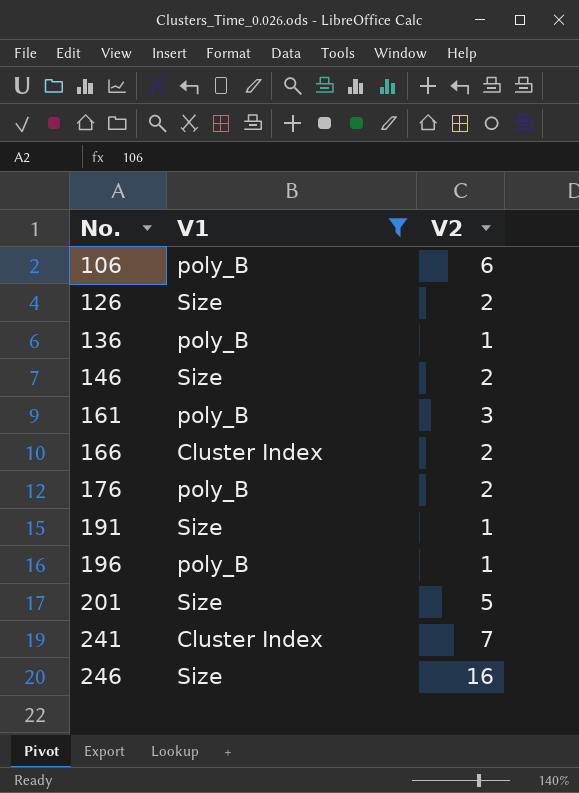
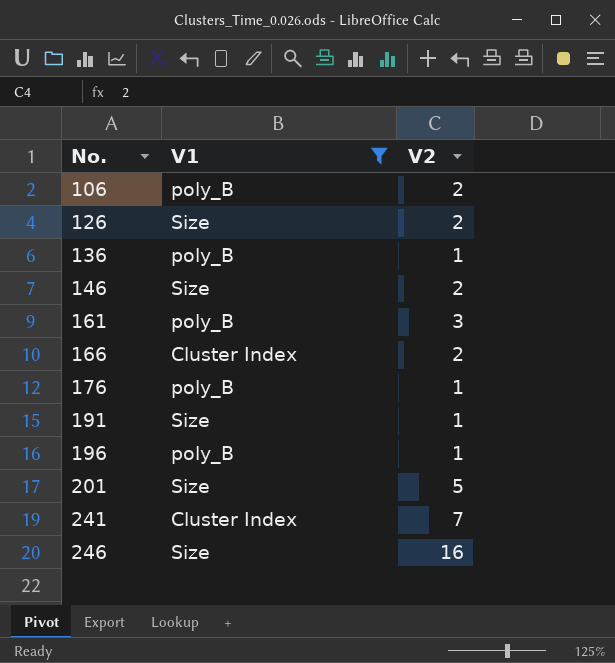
106 | V2: 6 -> 2
176 | V2: 2 -> 1

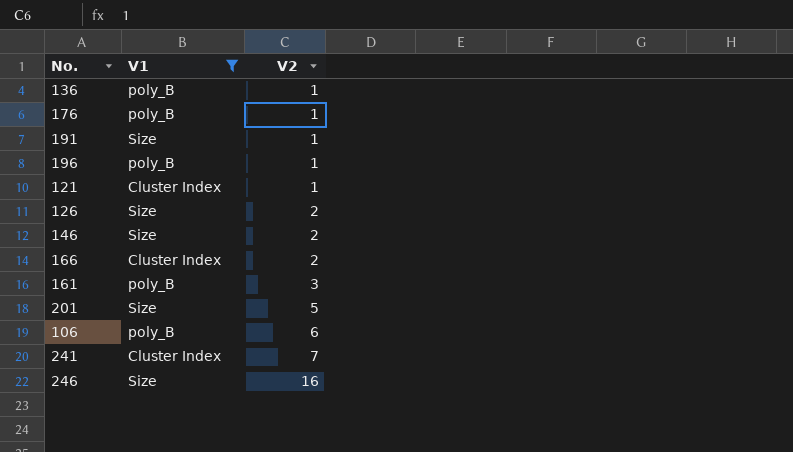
row order: No. ascending -> V2 ascending
row 121: none -> Cluster Index | 1
106 | V2: 2 -> 6

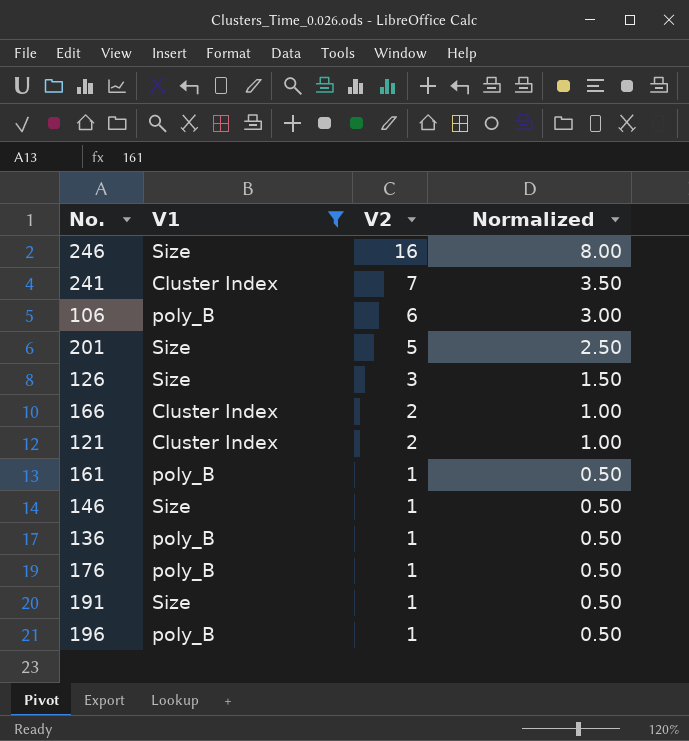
row order: V2 ascending -> V2 descending
column Normalized | formula: none -> [V2] * 0.5
126 | V2: 2 -> 3
121 | V2: 1 -> 2
161 | V2: 3 -> 1
146 | V2: 2 -> 1

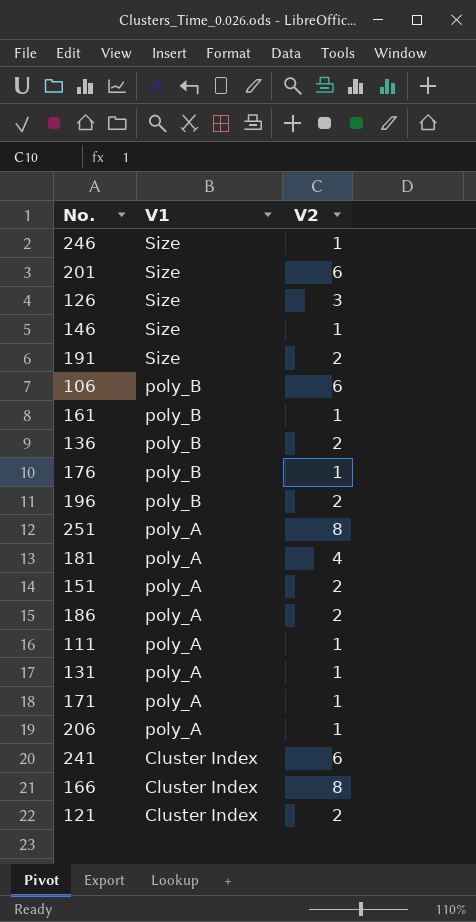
filter: V1 != poly_A -> none
row order: V2 descending -> V1 descending
column Normalized | formula: [V2] * 0.5 -> none
246 | V2: 16 -> 1
201 | V2: 5 -> 6
191 | V2: 1 -> 2
136 | V2: 1 -> 2
196 | V2: 1 -> 2
241 | V2: 7 -> 6
166 | V2: 2 -> 8

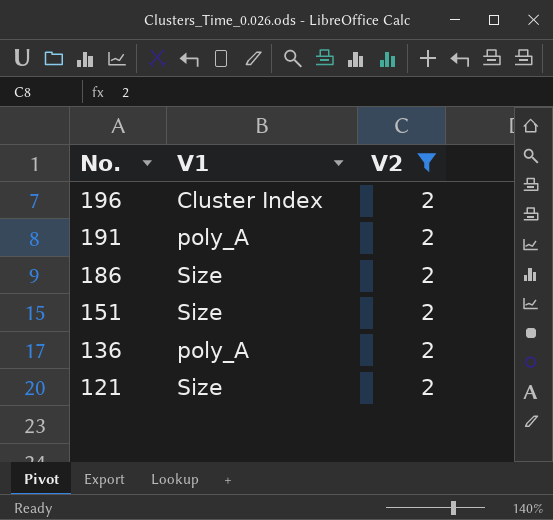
filter: none -> V2 = 2
row order: V1 descending -> No. descending
196 | V1: poly_B -> Cluster Index
191 | V1: Size -> poly_A
186 | V1: poly_A -> Size
151 | V1: poly_A -> Size
136 | V1: poly_B -> poly_A
121 | V1: Cluster Index -> Size

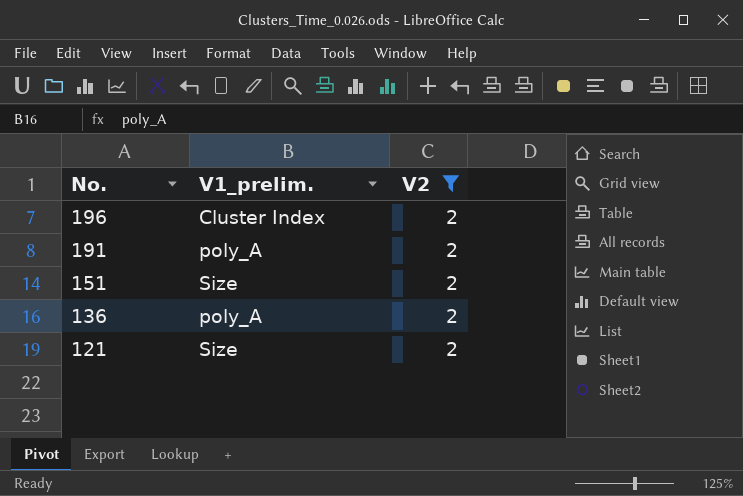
column name: V1 -> V1_prelim.
row 186: Size | 2 -> none

